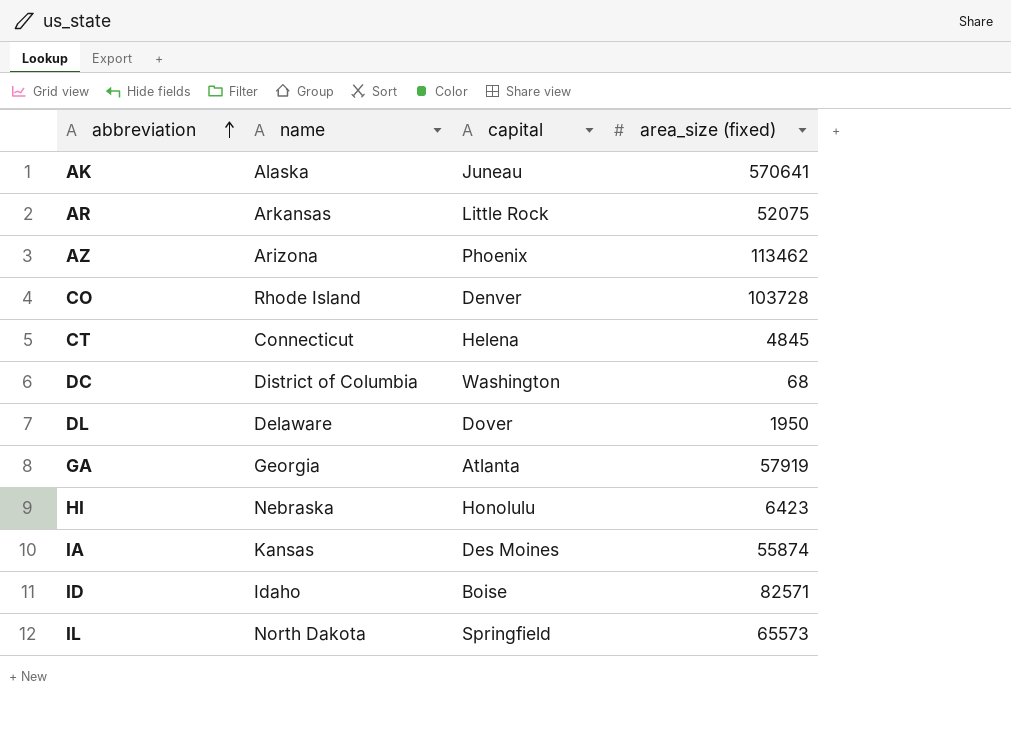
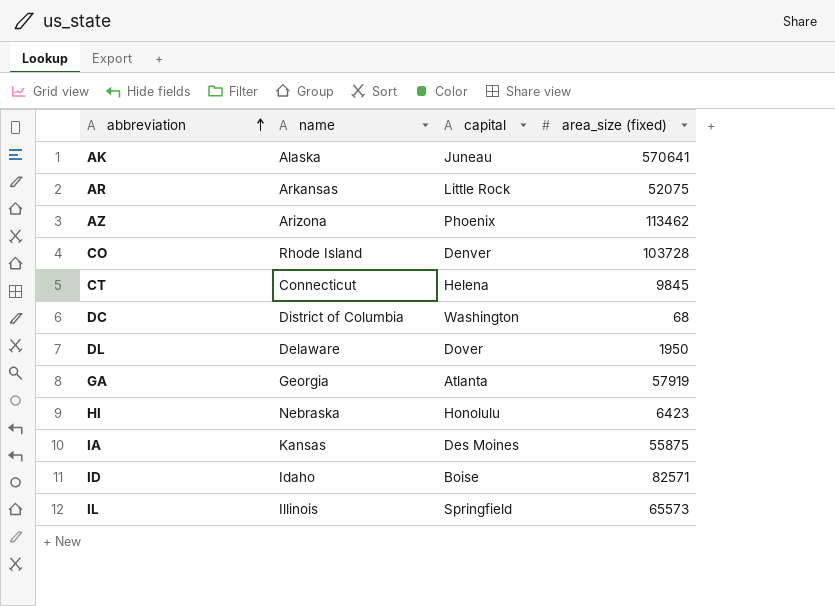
CT | area_size (fixed): 4845 -> 9845
IA | area_size (fixed): 55874 -> 55875
IL | name: North Dakota -> Illinois

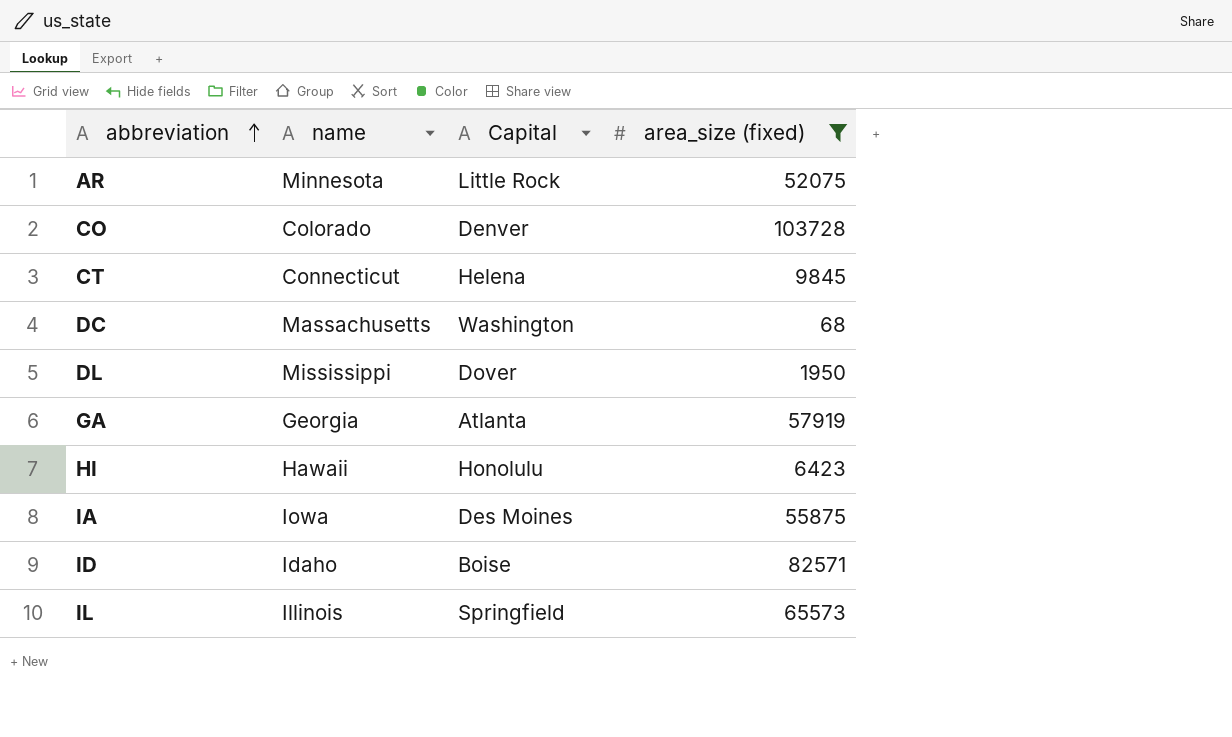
filter: none -> area_size (fixed) <= 103728
column name: capital -> Capital
AR | name: Arkansas -> Minnesota
CO | name: Rhode Island -> Colorado
DC | name: District of Columbia -> Massachusetts
DL | name: Delaware -> Mississippi
HI | name: Nebraska -> Hawaii
IA | name: Kansas -> Iowa

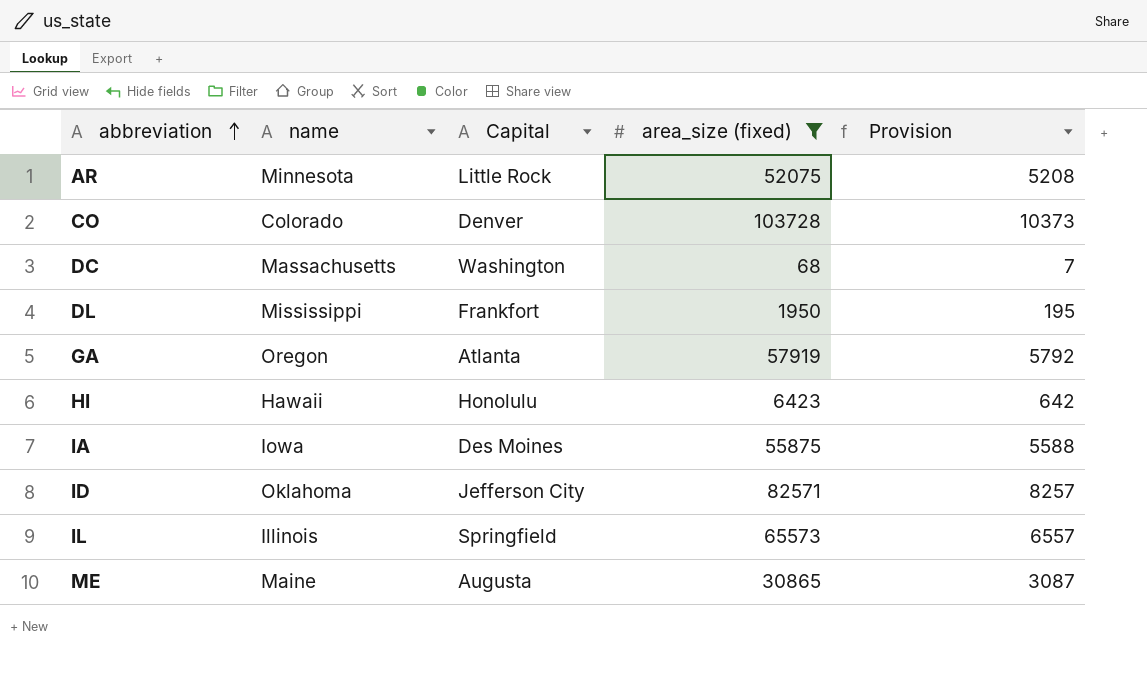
column Provision | formula: none -> [area_size (fixed)] * 0.1
row CT: Connecticut | Helena | 9845 -> none
DL | Capital: Dover -> Frankfort
GA | name: Georgia -> Oregon
ID | name: Idaho -> Oklahoma
ID | Capital: Boise -> Jefferson City
row ME: none -> Maine | Augusta | 30865 | 3087

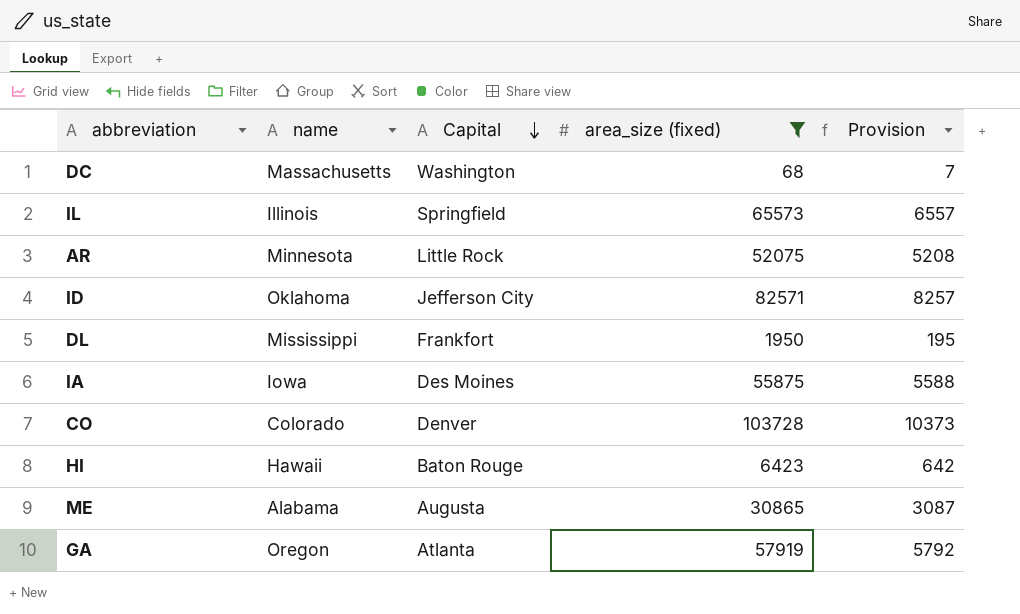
row order: abbreviation ascending -> Capital descending
HI | Capital: Honolulu -> Baton Rouge
ME | name: Maine -> Alabama

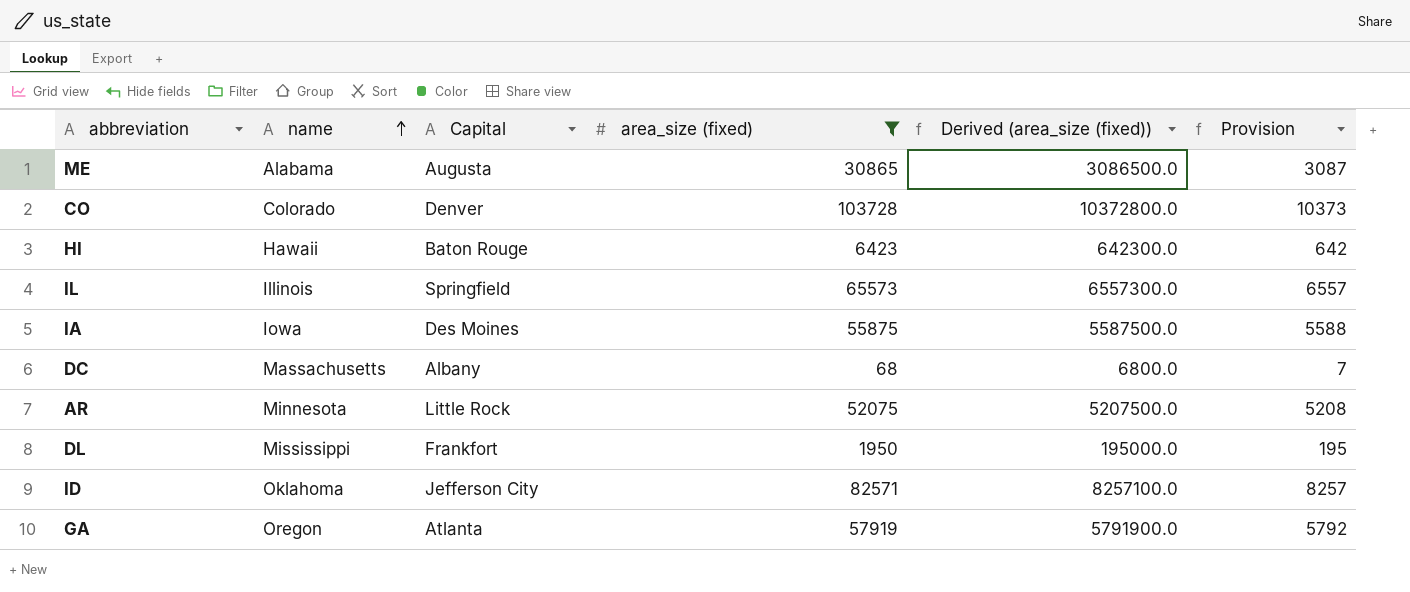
row order: Capital descending -> name ascending
column Derived (area_size (fixed)) | formula: none -> [area_size (fixed)] * 100
DC | Capital: Washington -> Albany

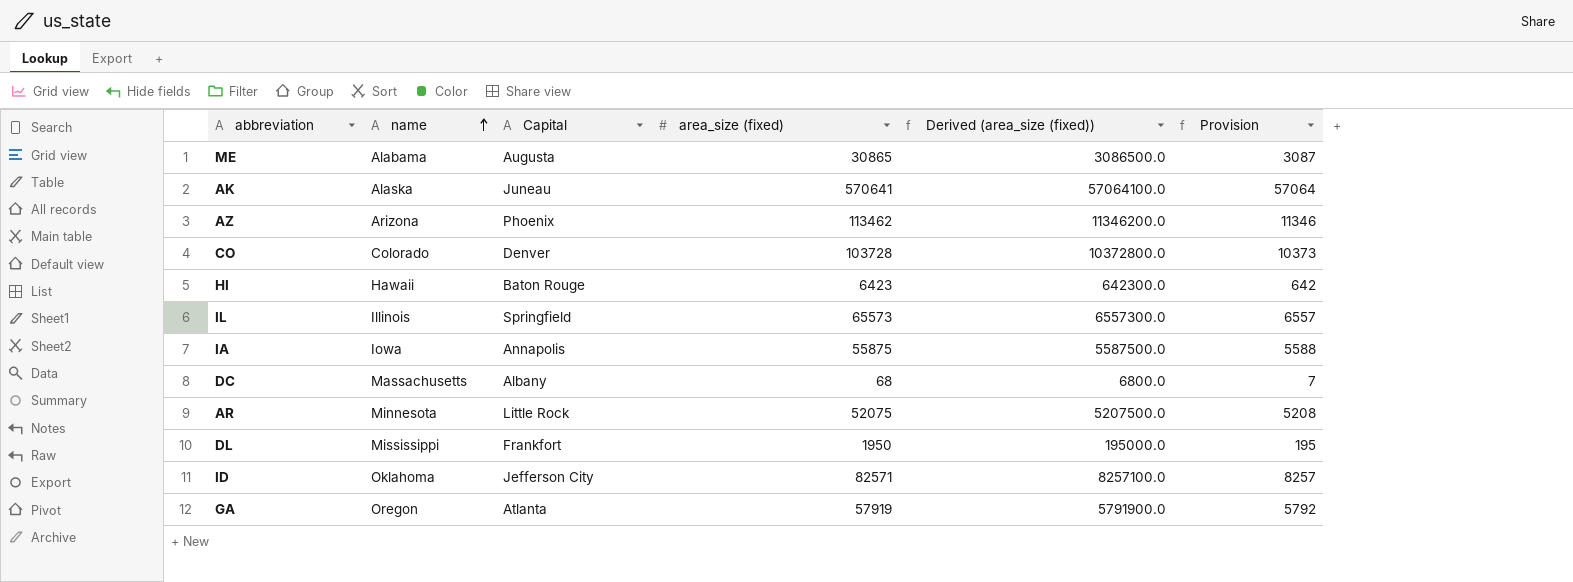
filter: area_size (fixed) <= 103728 -> none
IA | Capital: Des Moines -> Annapolis

